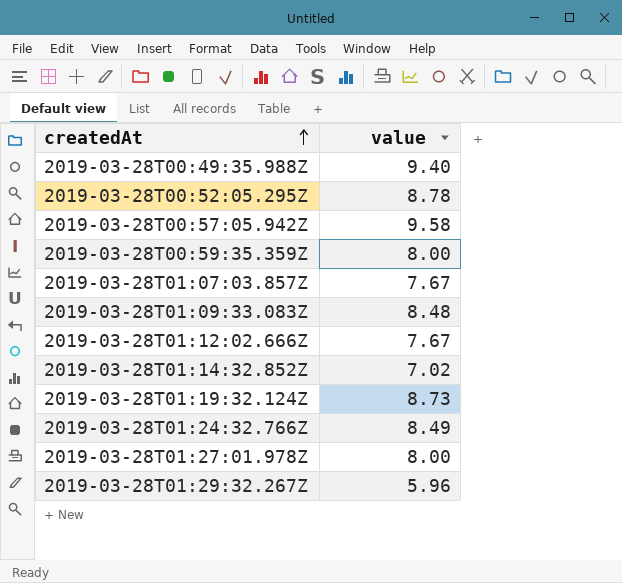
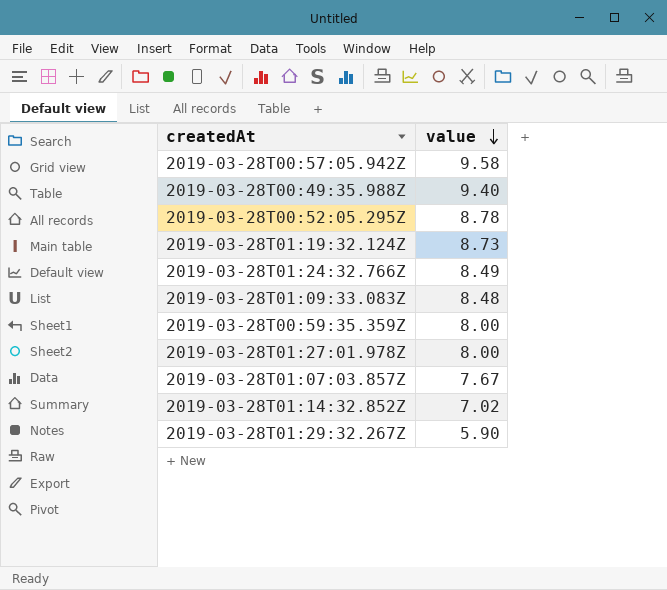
row order: createdAt ascending -> value descending
row 2019-03-28T01:12:02.666Z: 7.67 -> none
2019-03-28T01:29:32.267Z | value: 5.96 -> 5.90

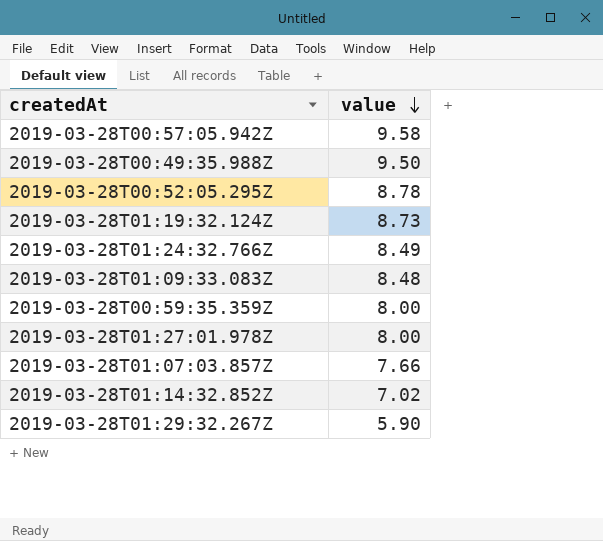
2019-03-28T00:49:35.988Z | value: 9.40 -> 9.50
2019-03-28T01:07:03.857Z | value: 7.67 -> 7.66

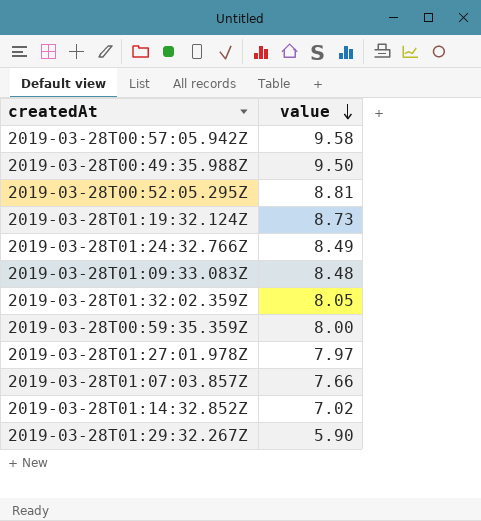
2019-03-28T00:52:05.295Z | value: 8.78 -> 8.81
row 2019-03-28T01:32:02.359Z: none -> 8.05
2019-03-28T01:27:01.978Z | value: 8.00 -> 7.97

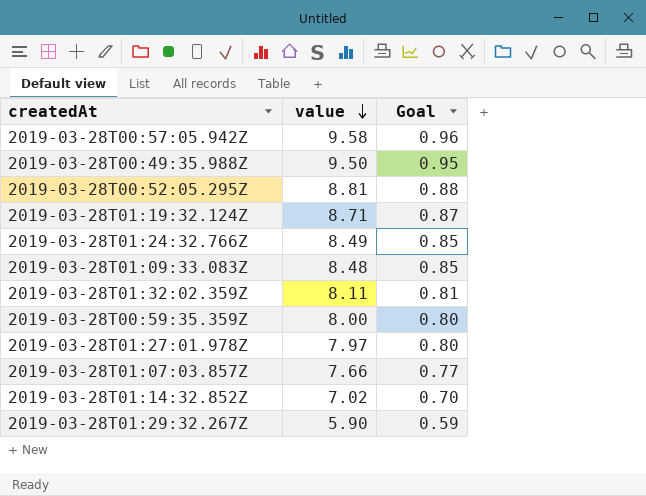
column Goal | formula: none -> [value] * 0.1
2019-03-28T01:19:32.124Z | value: 8.73 -> 8.71
2019-03-28T01:32:02.359Z | value: 8.05 -> 8.11

